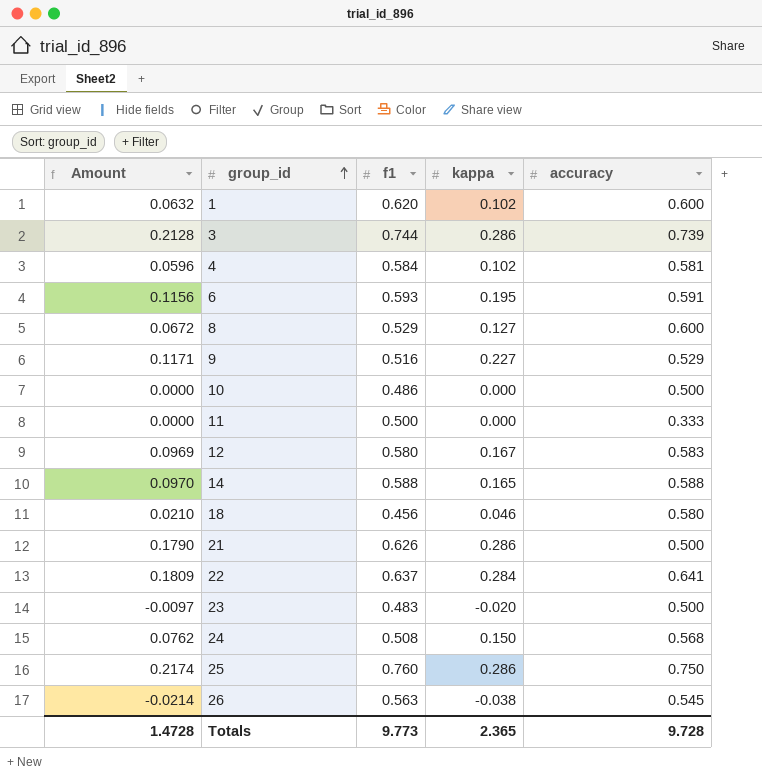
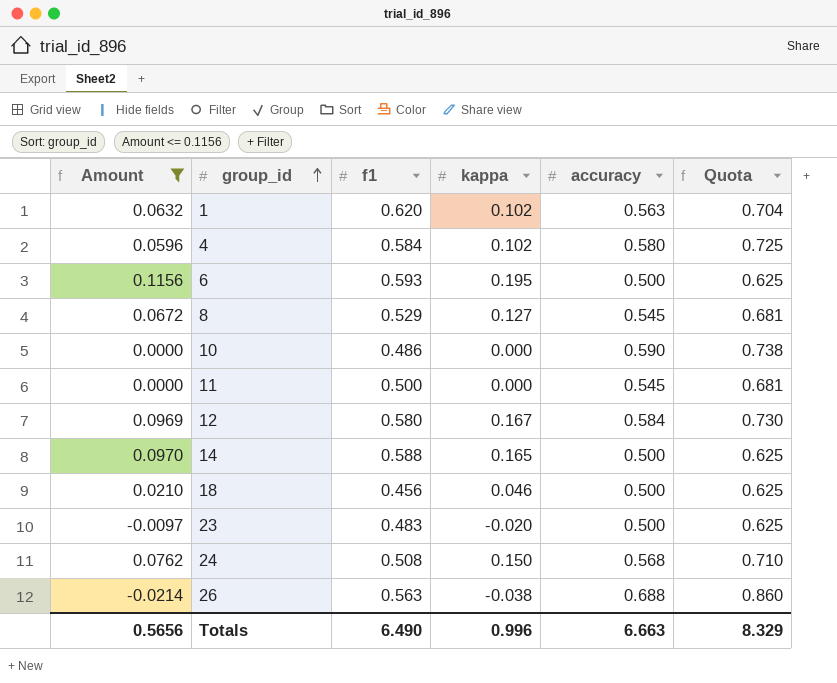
filter: none -> Amount <= 0.1156
column Quota | formula: none -> [accuracy] * 1.25
1 | accuracy: 0.600 -> 0.563
4 | accuracy: 0.581 -> 0.580
6 | accuracy: 0.591 -> 0.500
8 | accuracy: 0.600 -> 0.545
10 | accuracy: 0.500 -> 0.590
11 | accuracy: 0.333 -> 0.545
12 | accuracy: 0.583 -> 0.584
14 | accuracy: 0.588 -> 0.500
18 | accuracy: 0.580 -> 0.500
26 | accuracy: 0.545 -> 0.688
Totals | Amount: 1.4728 -> 0.5656
Totals | f1: 9.773 -> 6.490
Totals | kappa: 2.365 -> 0.996
Totals | accuracy: 9.728 -> 6.663

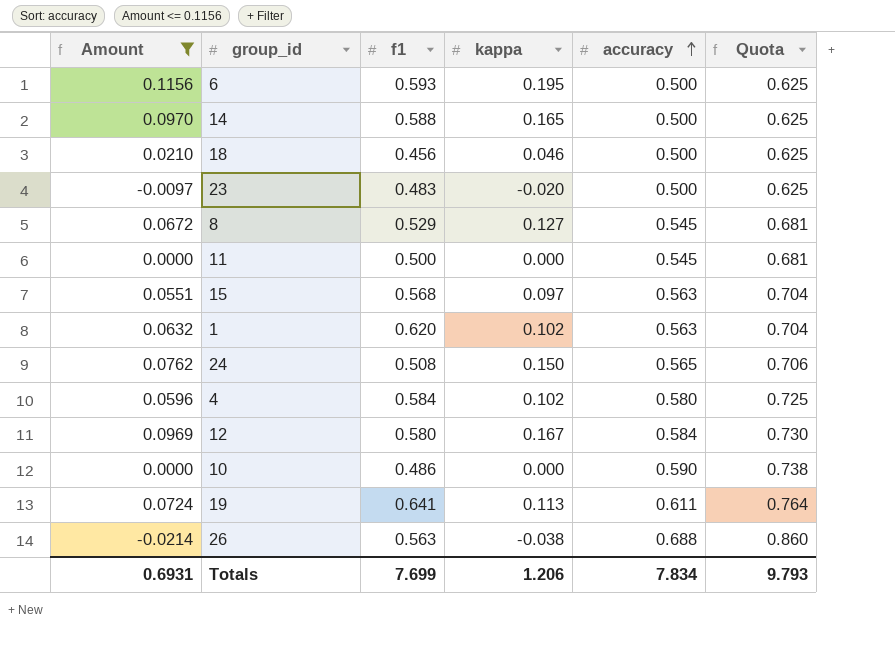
row order: group_id ascending -> accuracy ascending
row 15: none -> 0.0551 | 0.568 | 0.097 | 0.563 | 0.704
24 | accuracy: 0.568 -> 0.565
24 | Quota: 0.710 -> 0.706
row 19: none -> 0.0724 | 0.641 | 0.113 | 0.611 | 0.764
Totals | Amount: 0.5656 -> 0.6931
Totals | f1: 6.490 -> 7.699
Totals | kappa: 0.996 -> 1.206
Totals | accuracy: 6.663 -> 7.834
Totals | Quota: 8.329 -> 9.793

